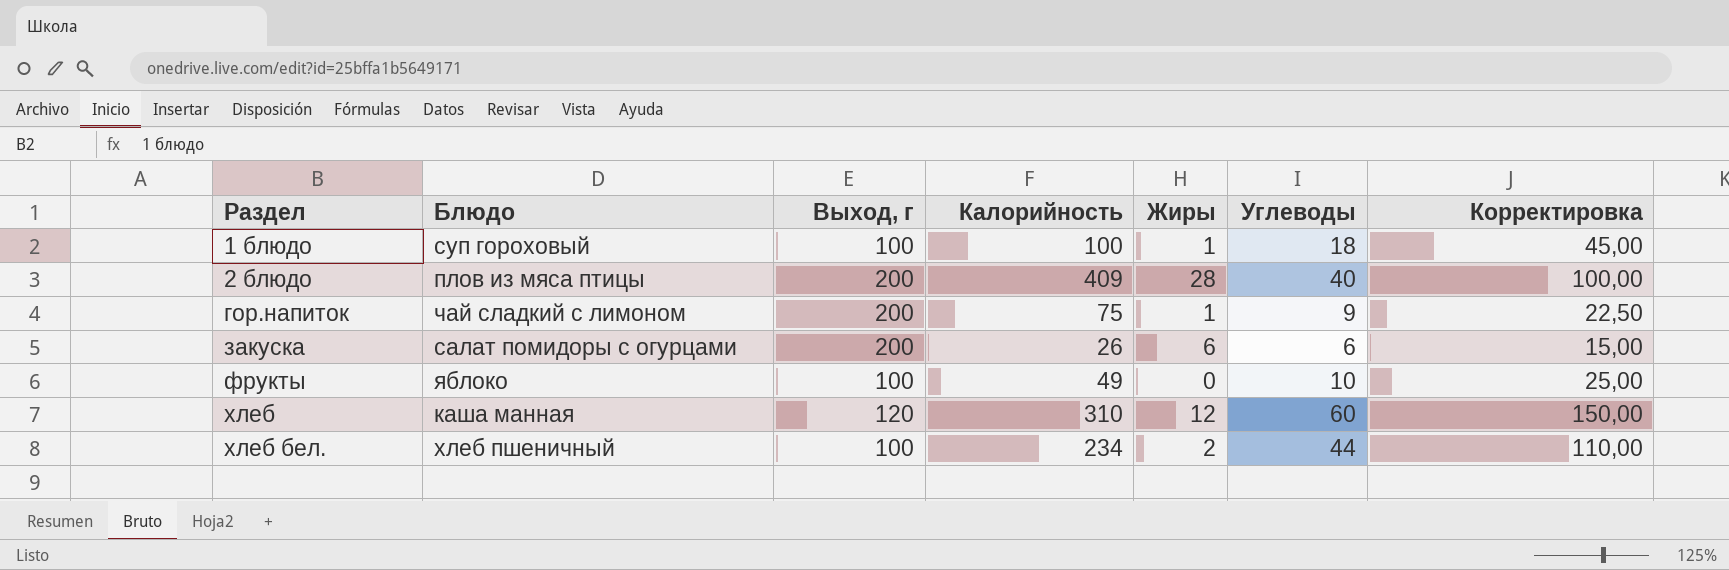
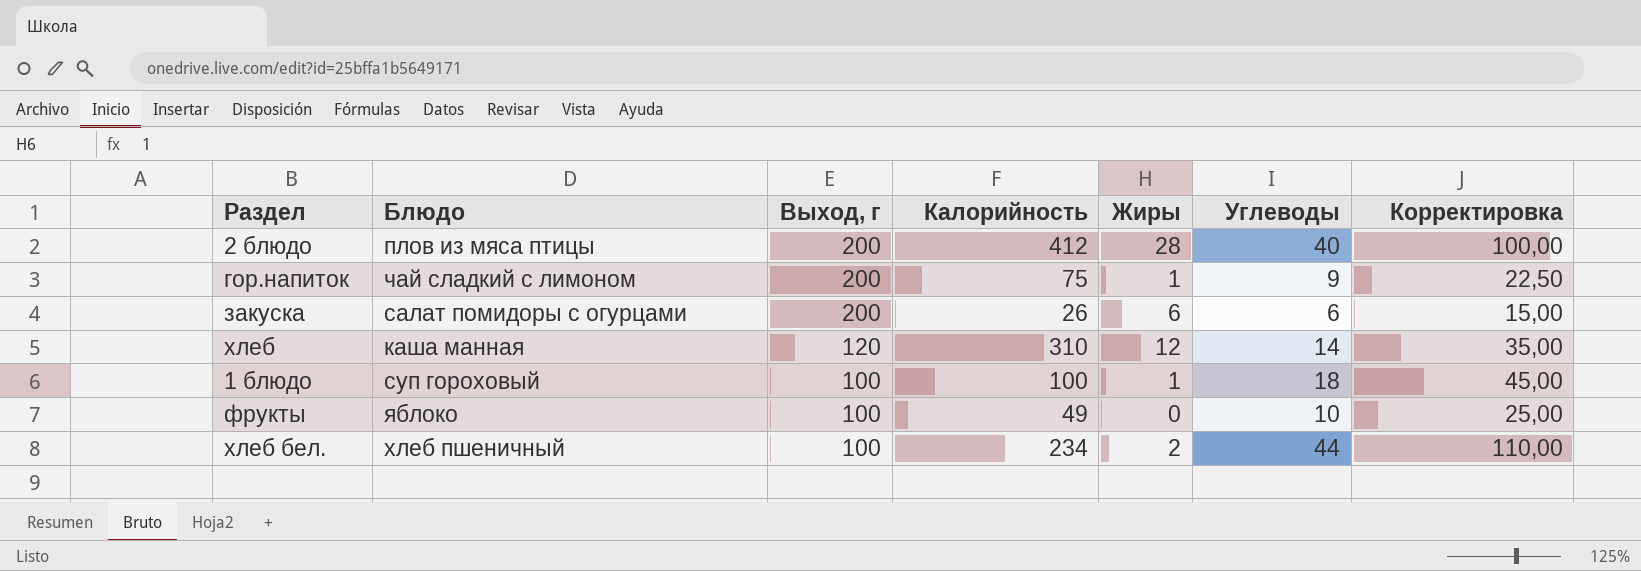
row order: Раздел ascending -> Выход, г descending
2 блюдо | Калорийность: 409 -> 412
хлеб | Углеводы: 60 -> 14
хлеб | Корректировка: 150,00 -> 35,00

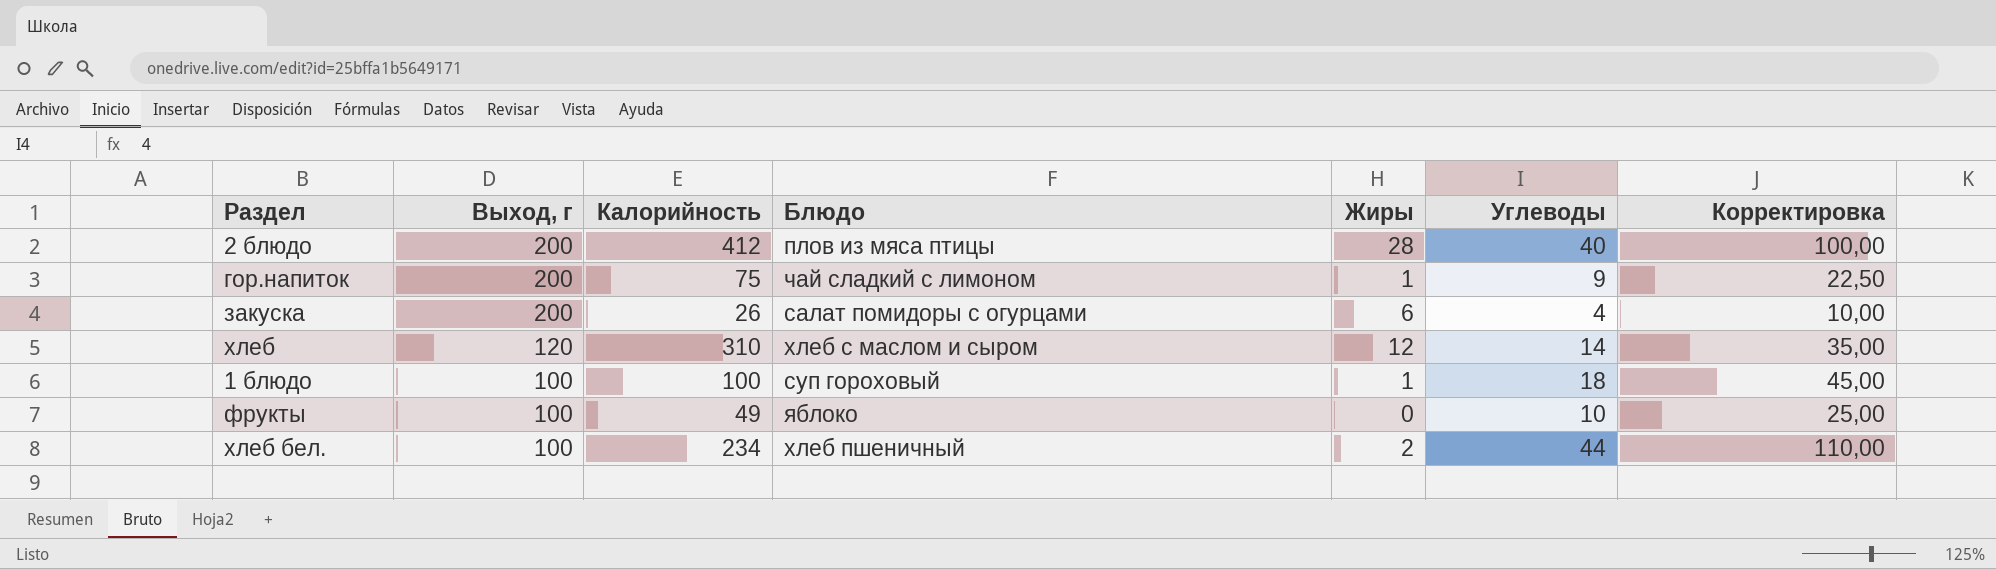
column Блюдо | position: 2 -> 4
закуска | Углеводы: 6 -> 4
закуска | Корректировка: 15,00 -> 10,00
хлеб | Блюдо: каша манная -> хлеб с маслом и сыром

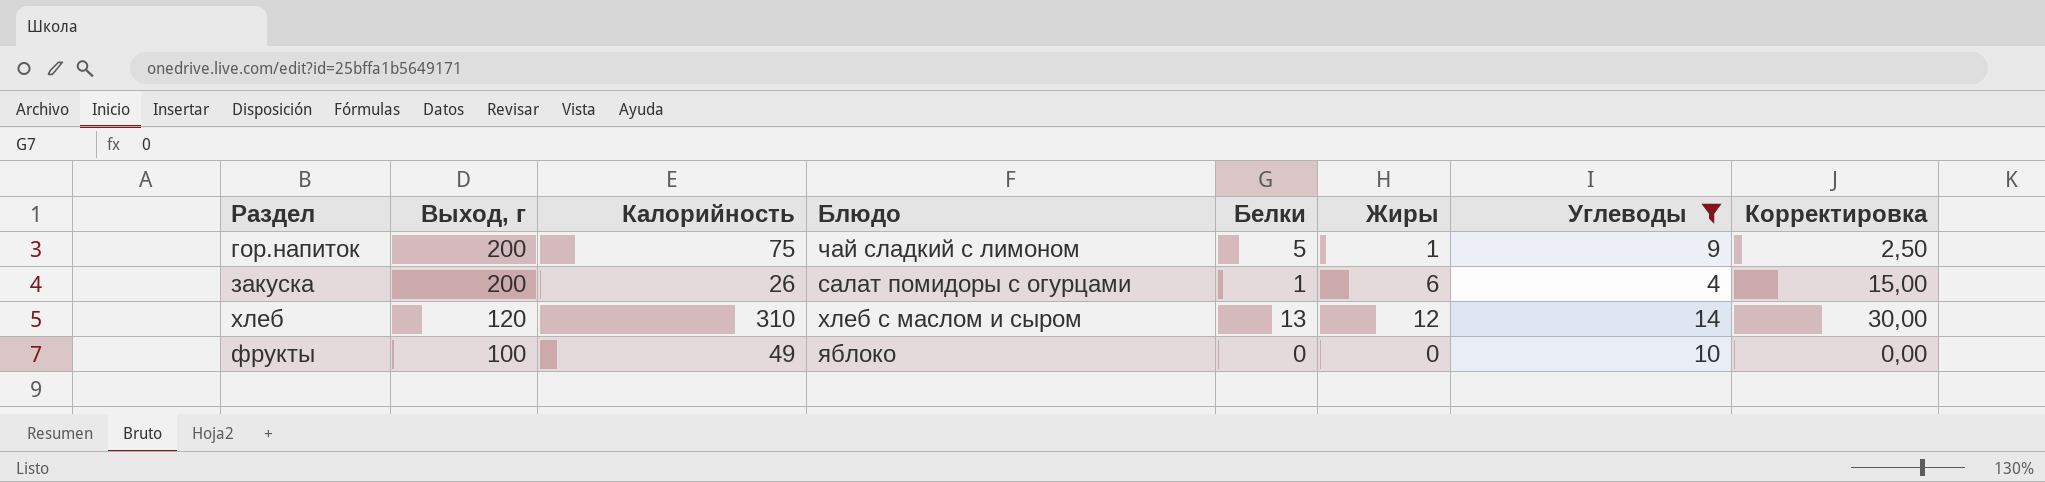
filter: none -> Углеводы <= 14
column Белки | position: none -> 5
column Корректировка | formula: [Углеводы] * 2,5 -> [Жиры] * 2,5

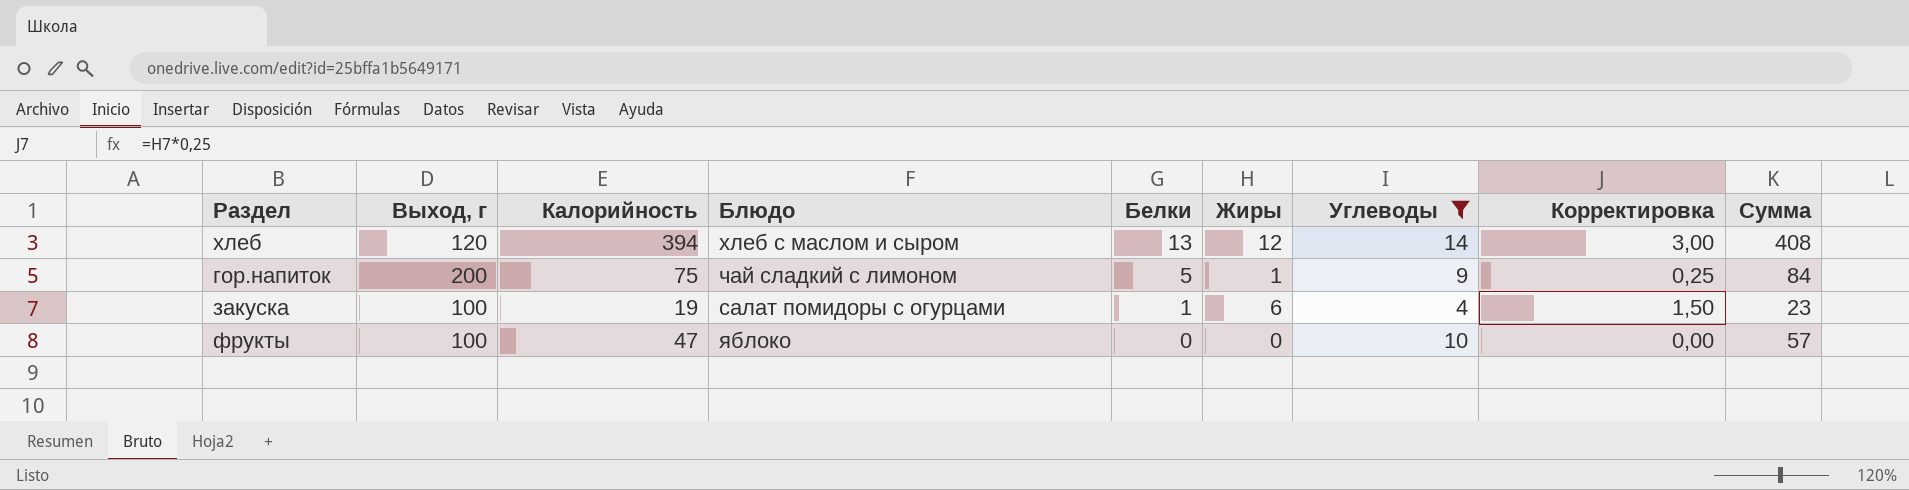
row order: Выход, г descending -> Белки descending
column Корректировка | formula: [Жиры] * 2,5 -> [Жиры] * 0,25
column Сумма | formula: none -> [Калорийность] + [Углеводы]
хлеб | Калорийность: 310 -> 394
закуска | Выход, г: 200 -> 100
закуска | Калорийность: 26 -> 19
фрукты | Калорийность: 49 -> 47

